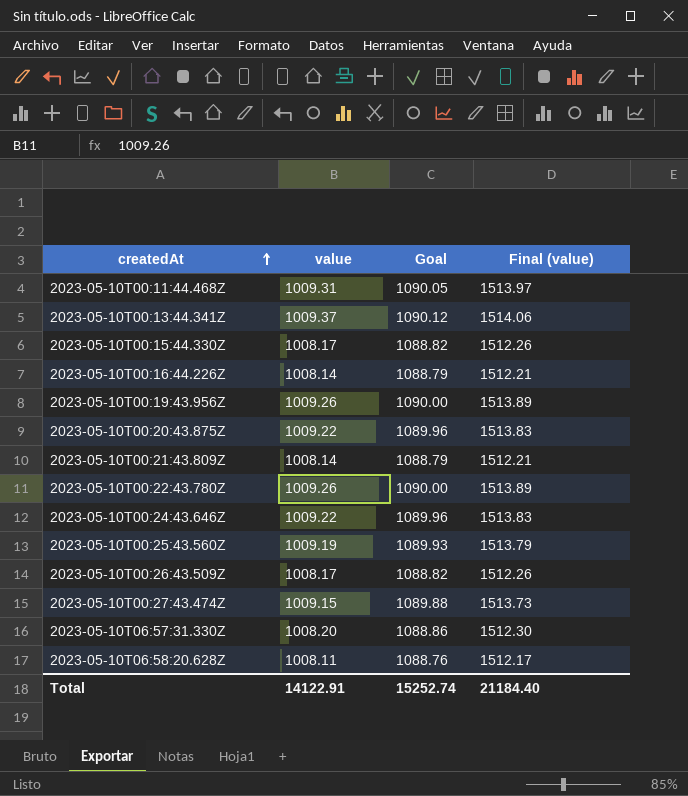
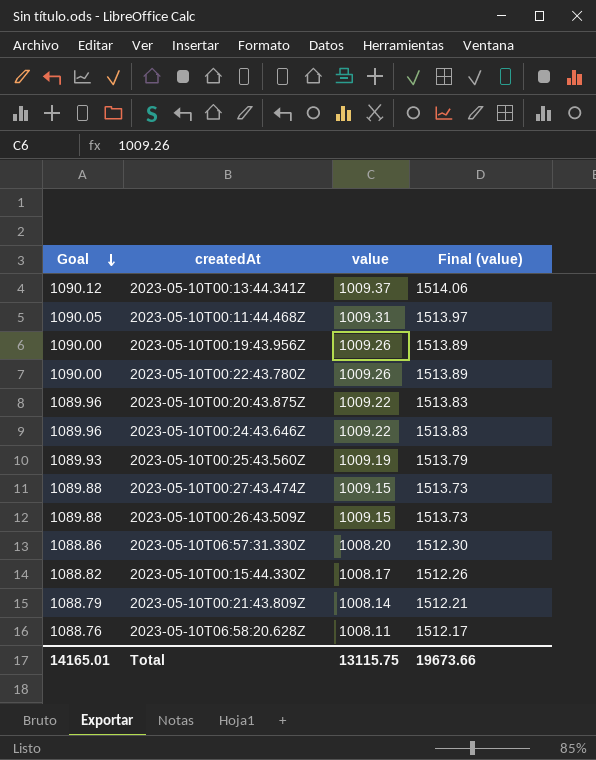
row order: createdAt ascending -> Goal descending
column Goal | position: 3 -> 1
row 2023-05-10T00:16:44.226Z: 1008.14 | 1088.79 | 1512.21 -> none
2023-05-10T00:26:43.509Z | Goal: 1088.82 -> 1089.88
2023-05-10T00:26:43.509Z | value: 1008.17 -> 1009.15
2023-05-10T00:26:43.509Z | Final (value): 1512.26 -> 1513.73
Total | Goal: 15252.74 -> 14165.01
Total | value: 14122.91 -> 13115.75
Total | Final (value): 21184.40 -> 19673.66

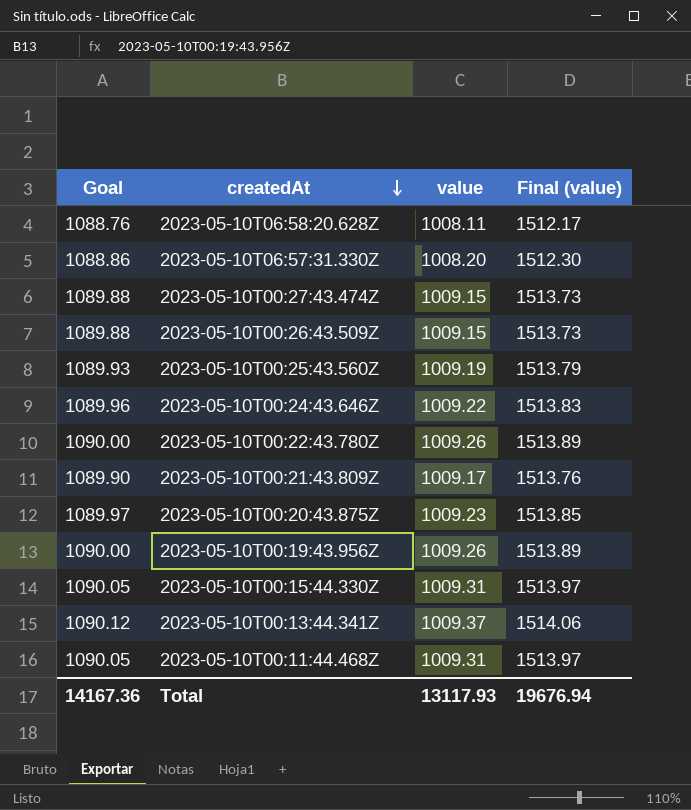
row order: Goal descending -> createdAt descending
2023-05-10T00:21:43.809Z | Goal: 1088.79 -> 1089.90
2023-05-10T00:21:43.809Z | value: 1008.14 -> 1009.17
2023-05-10T00:21:43.809Z | Final (value): 1512.21 -> 1513.76
2023-05-10T00:20:43.875Z | Goal: 1089.96 -> 1089.97
2023-05-10T00:20:43.875Z | value: 1009.22 -> 1009.23
2023-05-10T00:20:43.875Z | Final (value): 1513.83 -> 1513.85
2023-05-10T00:15:44.330Z | Goal: 1088.82 -> 1090.05
2023-05-10T00:15:44.330Z | value: 1008.17 -> 1009.31
2023-05-10T00:15:44.330Z | Final (value): 1512.26 -> 1513.97
Total | Goal: 14165.01 -> 14167.36
Total | value: 13115.75 -> 13117.93
Total | Final (value): 19673.66 -> 19676.94

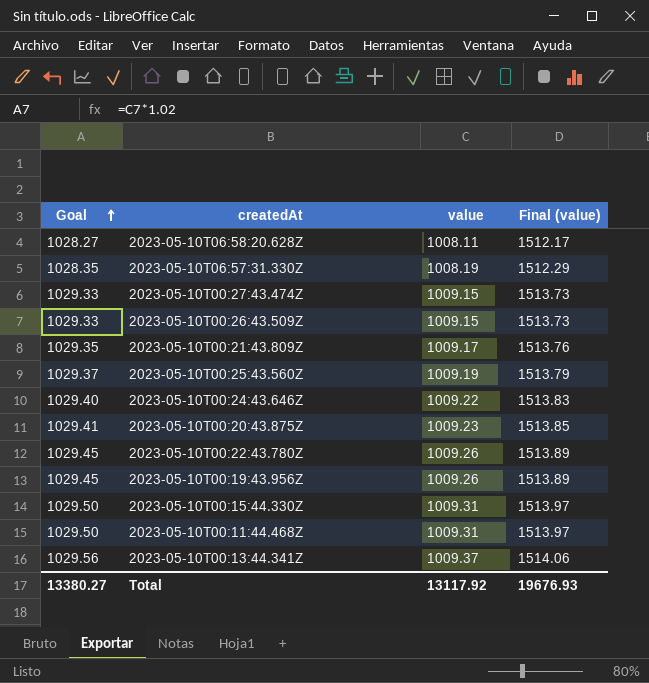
row order: createdAt descending -> Goal ascending
column Goal | formula: [value] * 1.08 -> [value] * 1.02
2023-05-10T06:57:31.330Z | value: 1008.20 -> 1008.19
2023-05-10T06:57:31.330Z | Final (value): 1512.30 -> 1512.29
Total | Goal: 14167.36 -> 13380.27
Total | value: 13117.93 -> 13117.92
Total | Final (value): 19676.94 -> 19676.93

